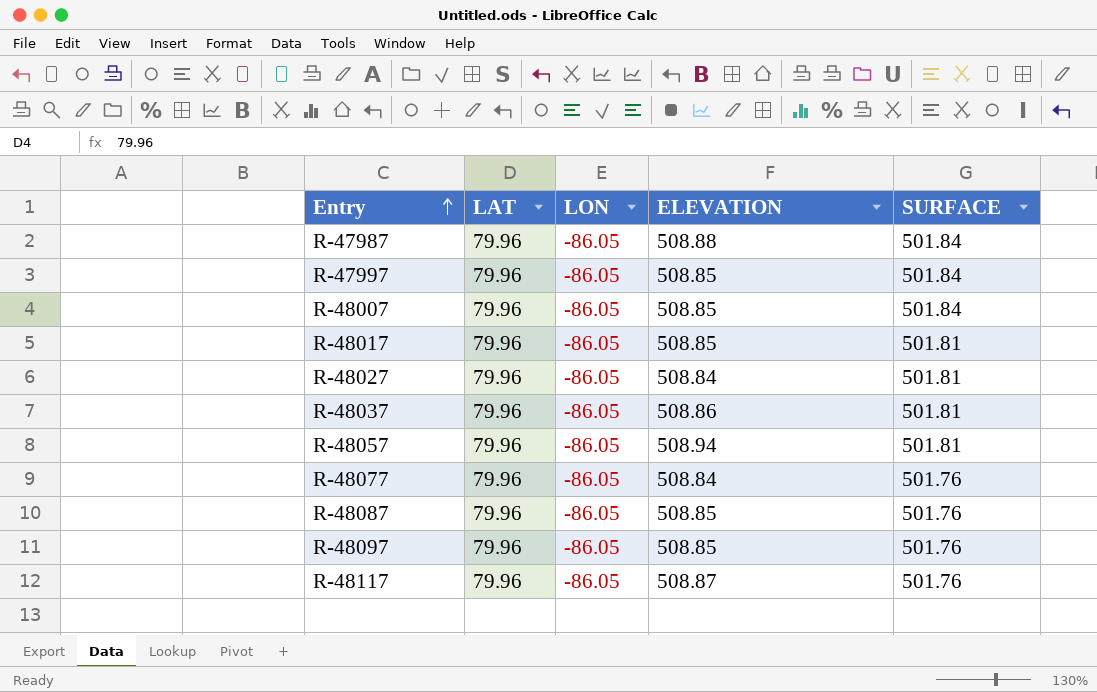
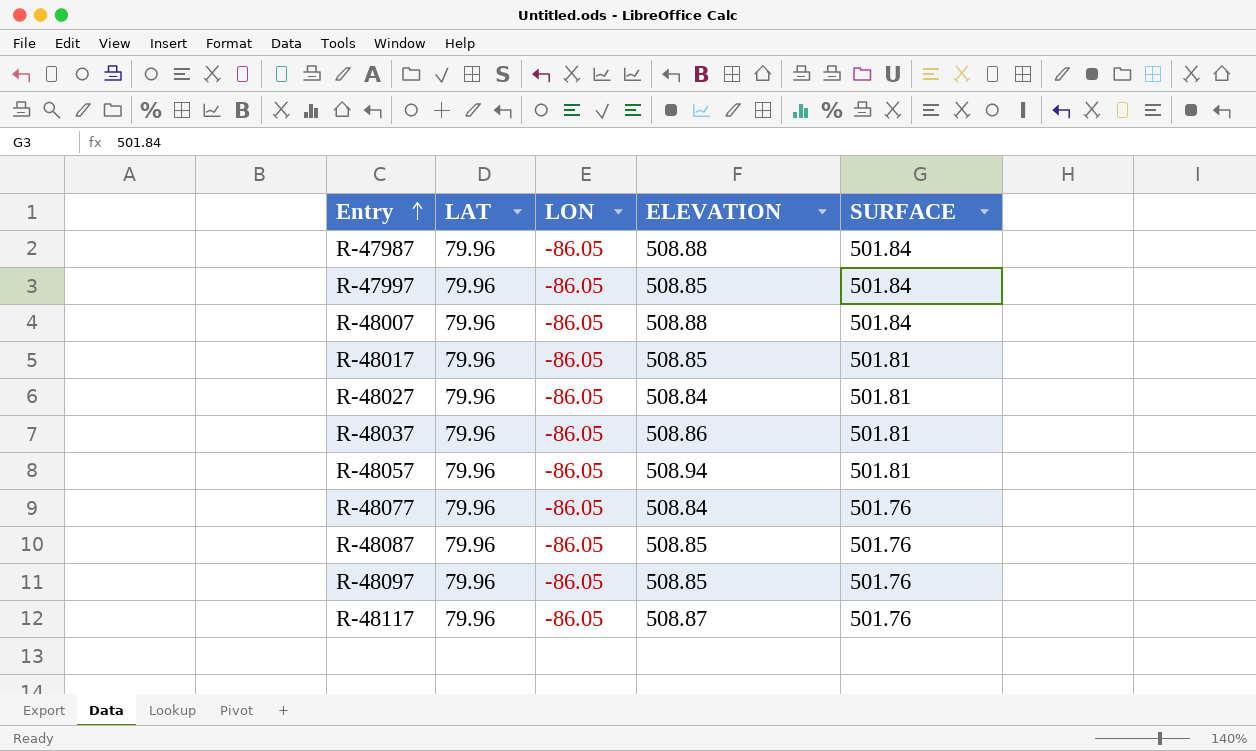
R-48007 | ELEVATION: 508.85 -> 508.88

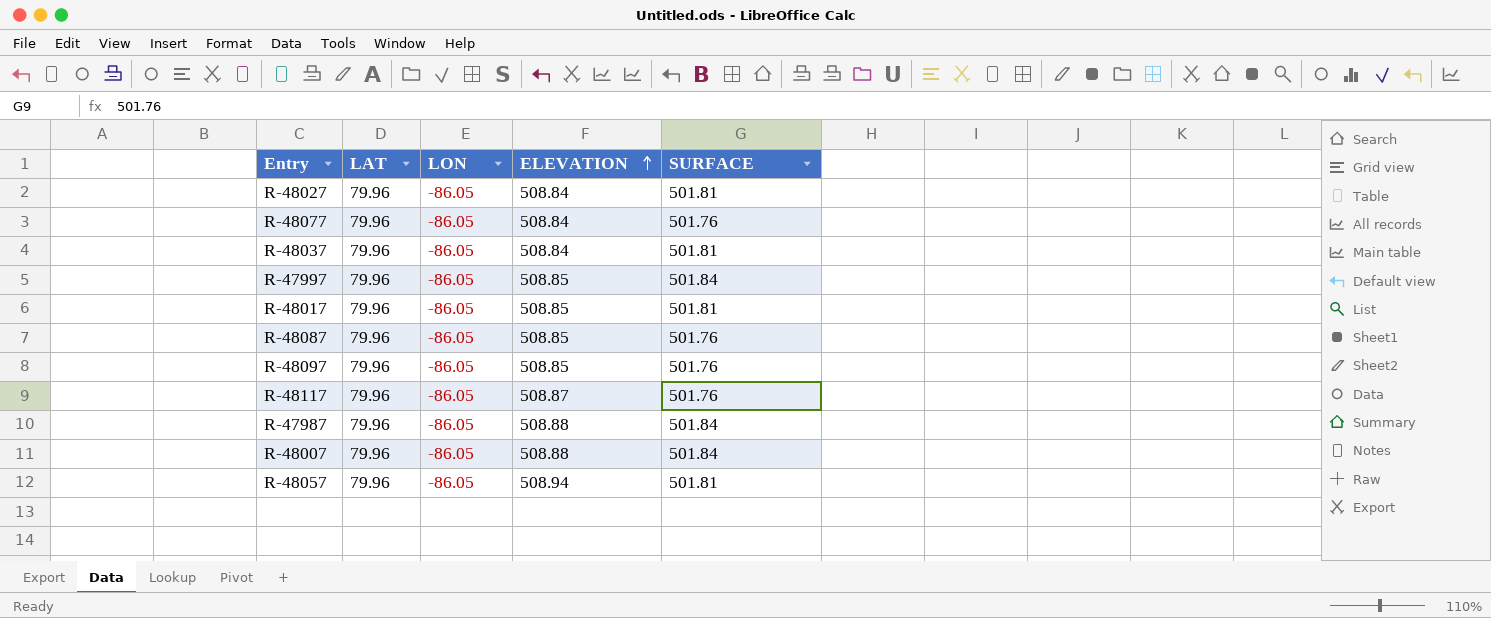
row order: Entry ascending -> ELEVATION ascending
R-48037 | ELEVATION: 508.86 -> 508.84

